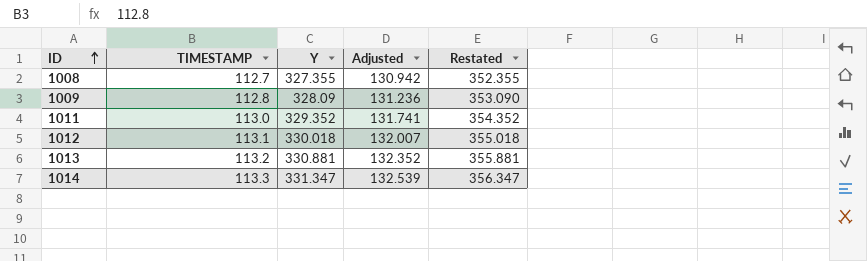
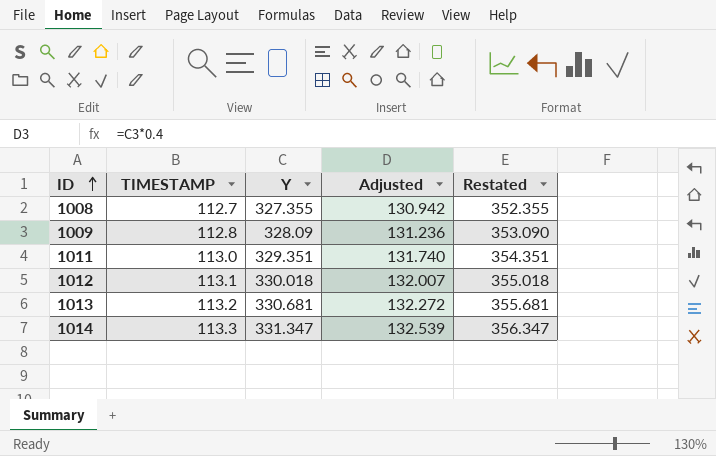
1011 | Y: 329.352 -> 329.351
1011 | Adjusted: 131.741 -> 131.740
1011 | Restated: 354.352 -> 354.351
1013 | Y: 330.881 -> 330.681
1013 | Adjusted: 132.352 -> 132.272
1013 | Restated: 355.881 -> 355.681

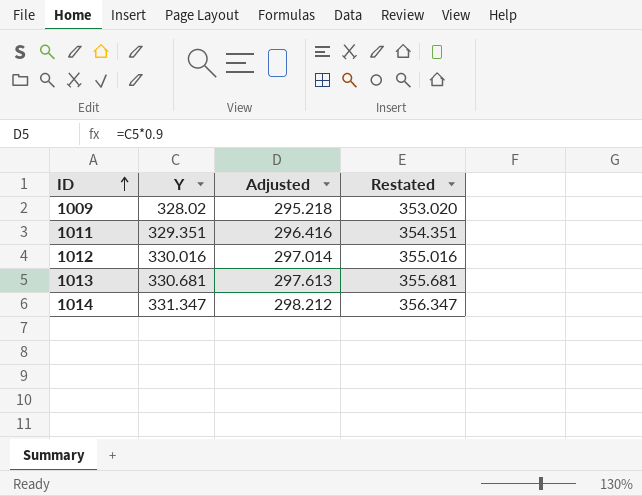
column TIMESTAMP | position: 2 -> none
column Adjusted | formula: [Y] * 0.4 -> [Y] * 0.9
row 1008: 112.7 | 327.355 | 130.942 | 352.355 -> none
1009 | Y: 328.09 -> 328.02
1009 | Restated: 353.090 -> 353.020
1012 | Y: 330.018 -> 330.016
1012 | Restated: 355.018 -> 355.016

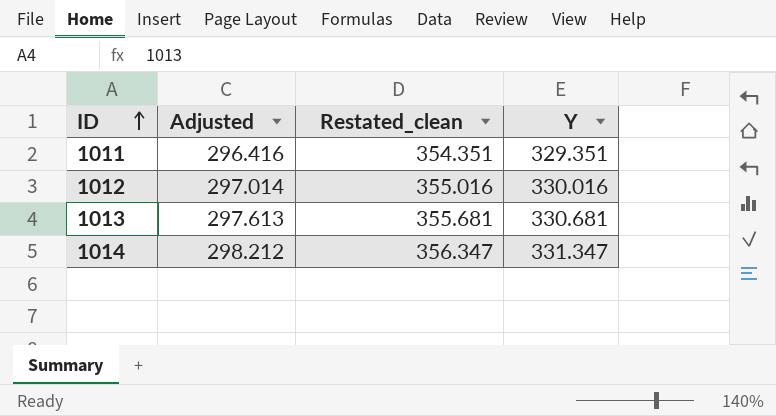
column name: Restated -> Restated_clean
column Y | position: 2 -> 4
row 1009: 328.02 | 295.218 | 353.020 -> none

